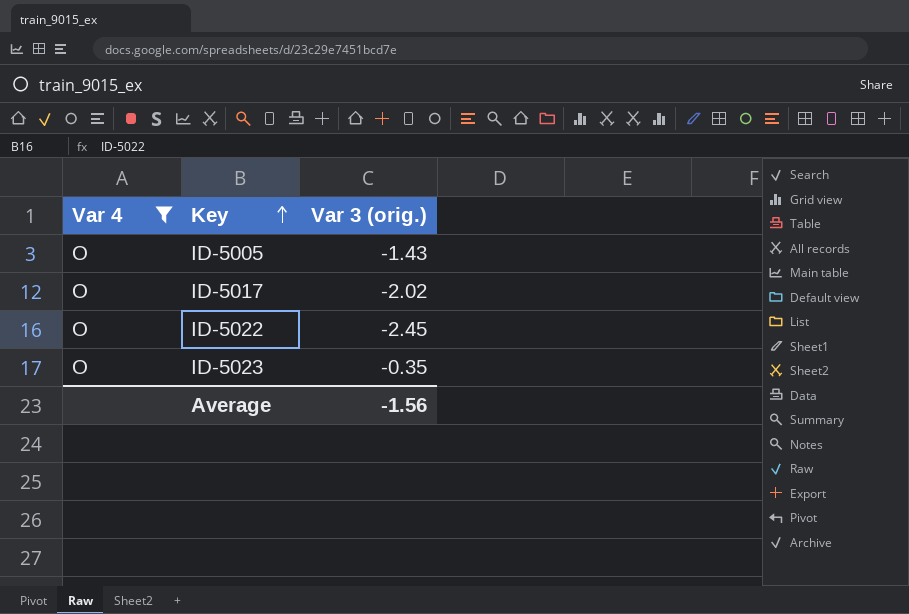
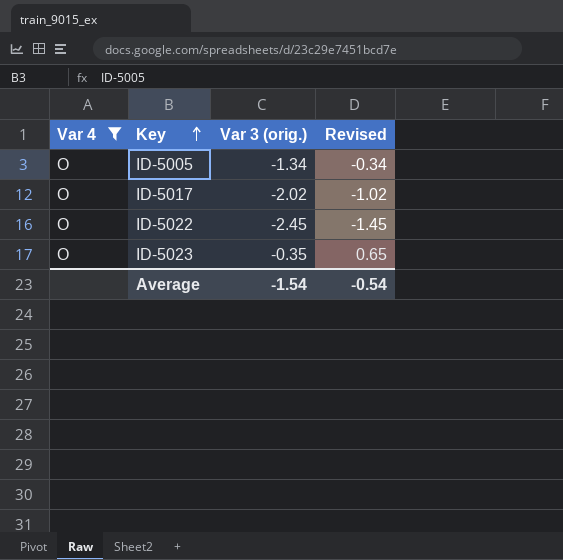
column Revised | formula: none -> [Var 3 (orig.)] + 1
ID-5005 | Var 3 (orig.): -1.43 -> -1.34
Average | Var 3 (orig.): -1.56 -> -1.54

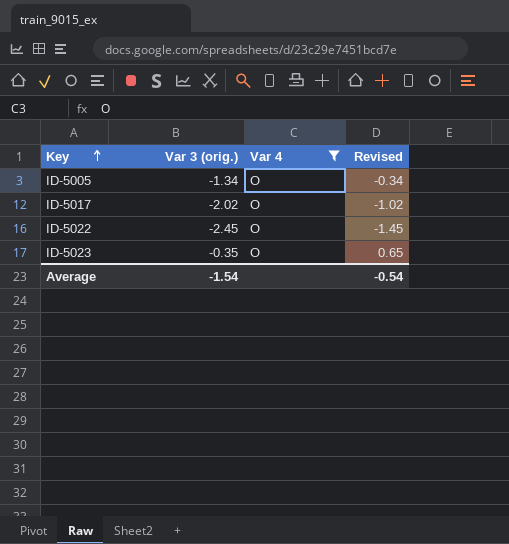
column Var 4 | position: 1 -> 3

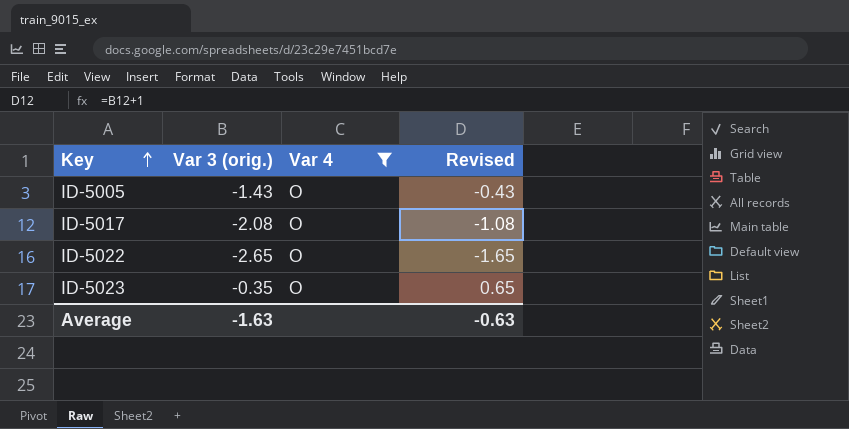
ID-5005 | Var 3 (orig.): -1.34 -> -1.43
ID-5005 | Revised: -0.34 -> -0.43
ID-5017 | Var 3 (orig.): -2.02 -> -2.08
ID-5017 | Revised: -1.02 -> -1.08
ID-5022 | Var 3 (orig.): -2.45 -> -2.65
ID-5022 | Revised: -1.45 -> -1.65
Average | Var 3 (orig.): -1.54 -> -1.63
Average | Revised: -0.54 -> -0.63

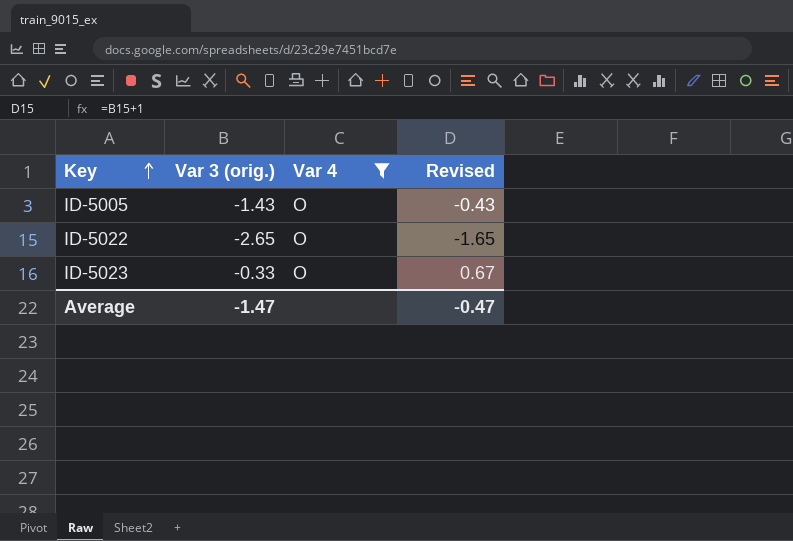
row ID-5017: -2.08 | O | -1.08 -> none
ID-5023 | Var 3 (orig.): -0.35 -> -0.33
ID-5023 | Revised: 0.65 -> 0.67
Average | Var 3 (orig.): -1.63 -> -1.47
Average | Revised: -0.63 -> -0.47

